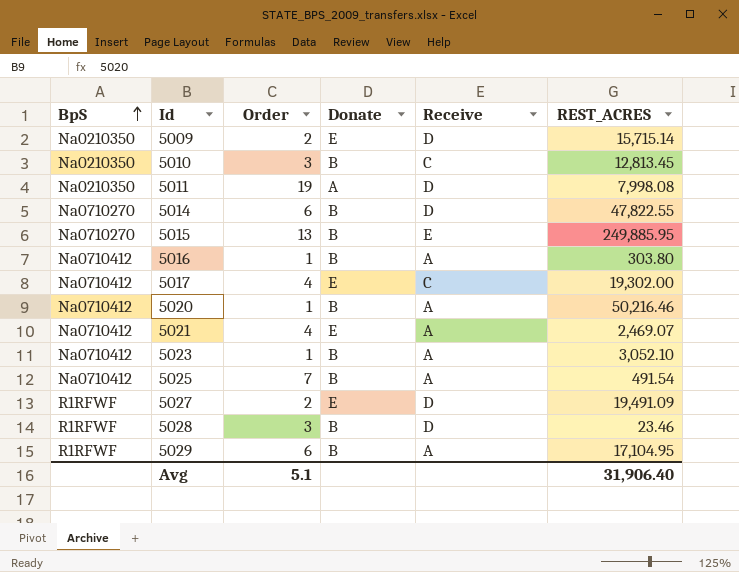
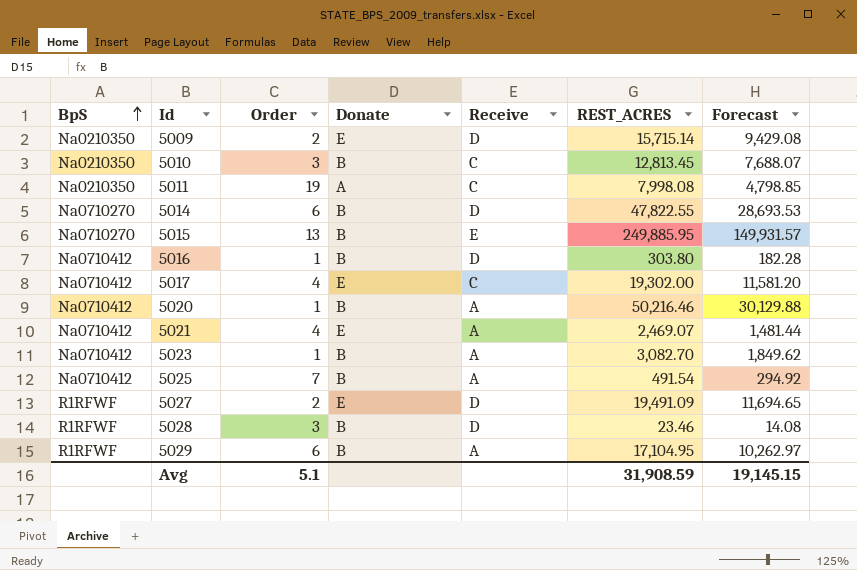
column Forecast | formula: none -> [REST_ACRES] * 0.6
5011 | Receive: D -> C
5016 | Receive: A -> D
5023 | REST_ACRES: 3,052.10 -> 3,082.70
Avg | REST_ACRES: 31,906.40 -> 31,908.59

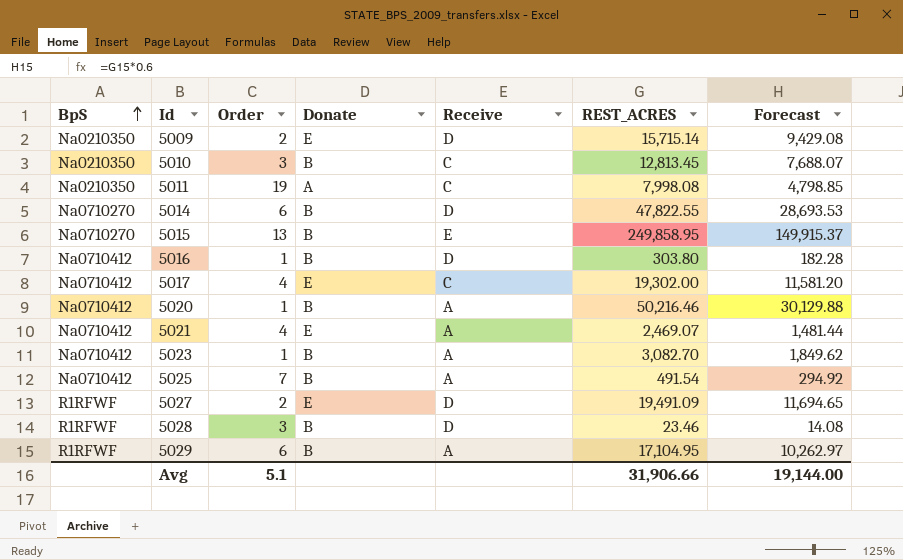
5015 | REST_ACRES: 249,885.95 -> 249,858.95
5015 | Forecast: 149,931.57 -> 149,915.37
Avg | REST_ACRES: 31,908.59 -> 31,906.66
Avg | Forecast: 19,145.15 -> 19,144.00

